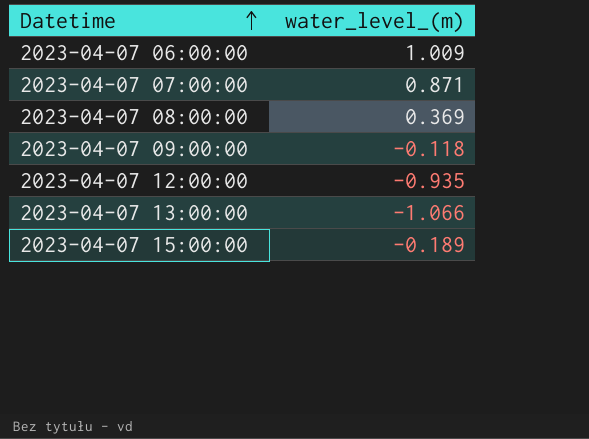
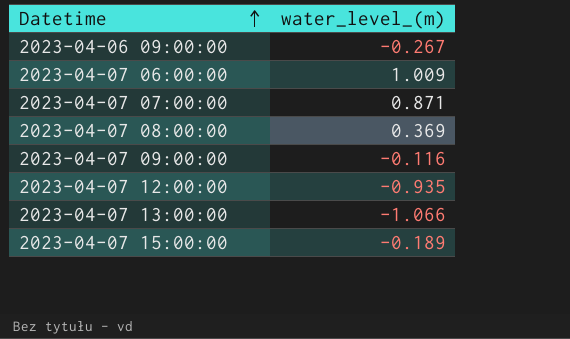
row 2023-04-06 09:00:00: none -> -0.267
2023-04-07 09:00:00 | water_level_(m): -0.118 -> -0.116

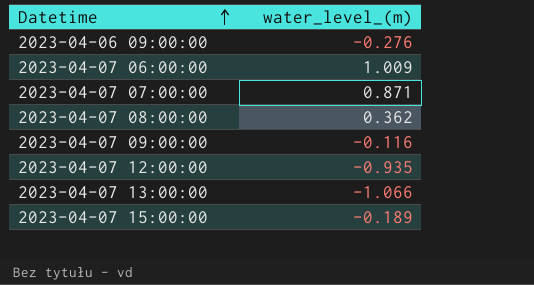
2023-04-06 09:00:00 | water_level_(m): -0.267 -> -0.276
2023-04-07 08:00:00 | water_level_(m): 0.369 -> 0.362

